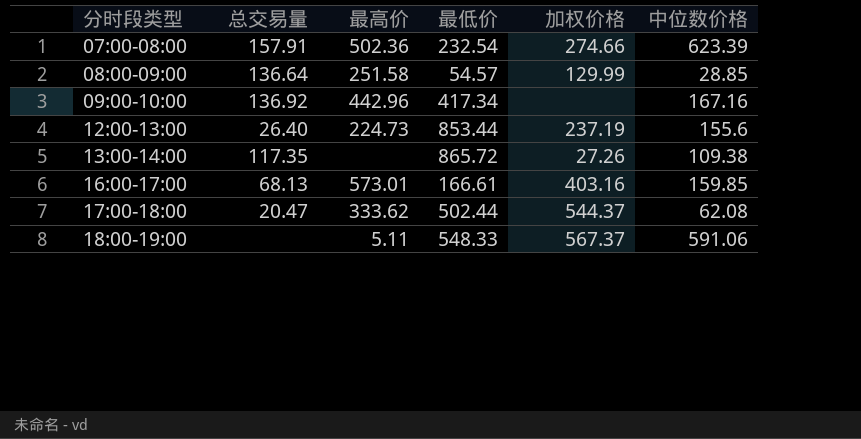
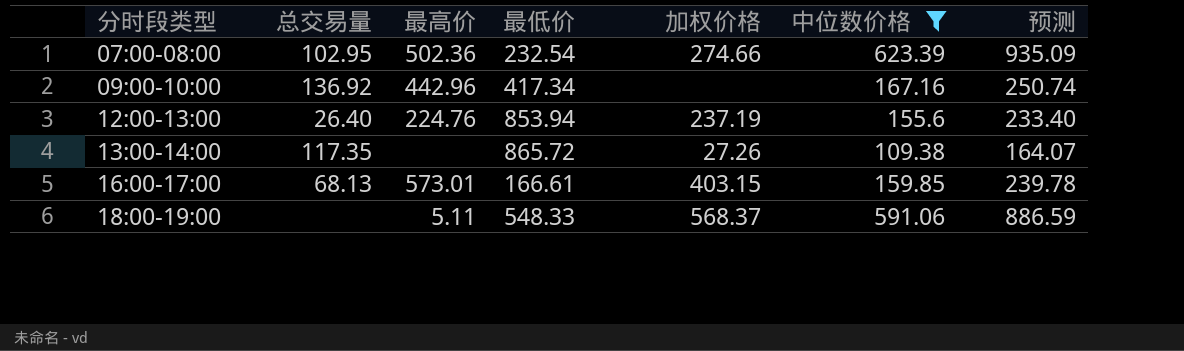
filter: none -> 中位数价格 >= 109.38
column 预测 | formula: none -> [中位数价格] * 1.5
07:00-08:00 | 总交易量: 157.91 -> 102.95
12:00-13:00 | 最高价: 224.73 -> 224.76
12:00-13:00 | 最低价: 853.44 -> 853.94
16:00-17:00 | 加权价格: 403.16 -> 403.15
18:00-19:00 | 加权价格: 567.37 -> 568.37

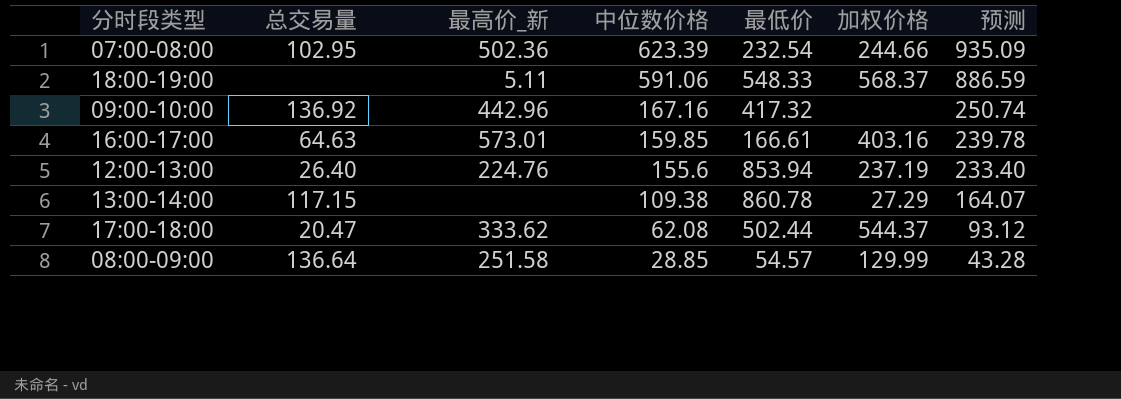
filter: 中位数价格 >= 109.38 -> none
row order: 分时段类型 ascending -> 中位数价格 descending
column name: 最高价 -> 最高价_新
column 中位数价格 | position: 6 -> 4
07:00-08:00 | 加权价格: 274.66 -> 244.66
09:00-10:00 | 最低价: 417.34 -> 417.32
16:00-17:00 | 总交易量: 68.13 -> 64.63
16:00-17:00 | 加权价格: 403.15 -> 403.16
13:00-14:00 | 总交易量: 117.35 -> 117.15
13:00-14:00 | 最低价: 865.72 -> 860.78
13:00-14:00 | 加权价格: 27.26 -> 27.29

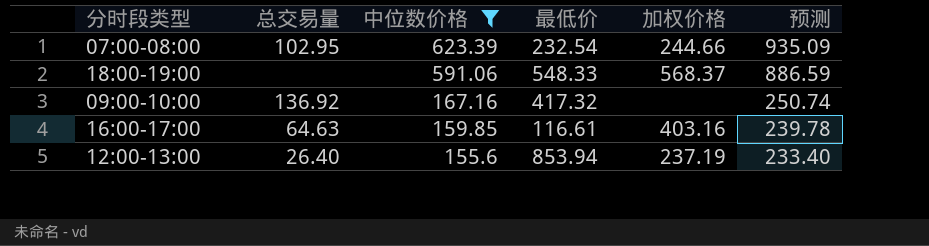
filter: none -> 中位数价格 >= 155.6
column 最高价_新 | position: 3 -> none
16:00-17:00 | 最低价: 166.61 -> 116.61

